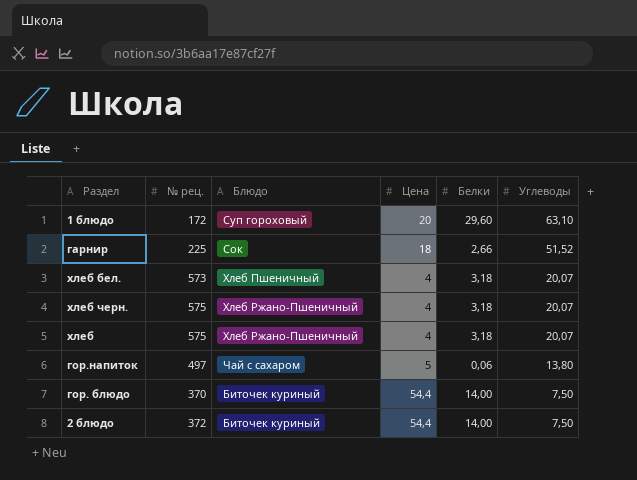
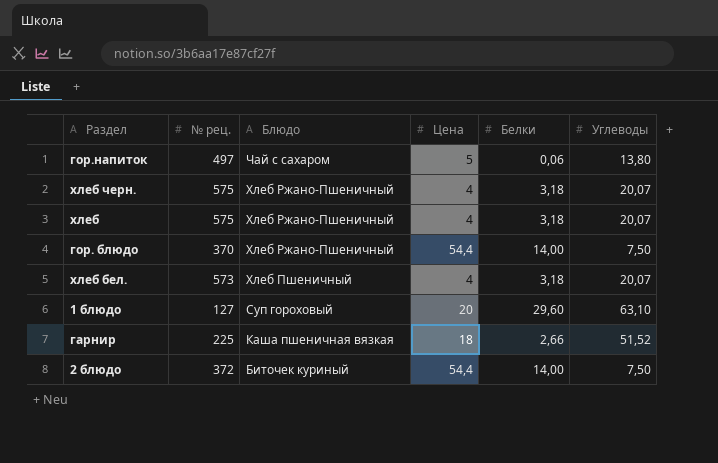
row order: Углеводы descending -> Блюдо descending
гор. блюдо | Блюдо: Биточек куриный -> Хлеб Ржано-Пшеничный
1 блюдо | № рец.: 172 -> 127
гарнир | Блюдо: Сок -> Каша пшеничная вязкая

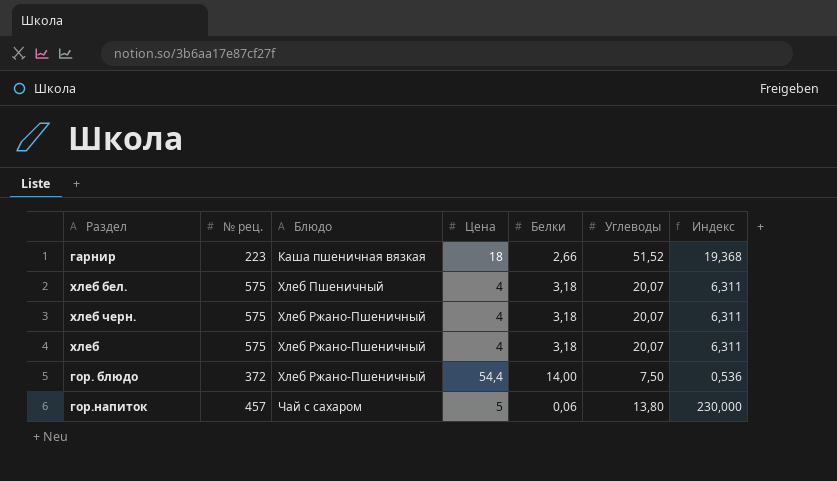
row order: Блюдо descending -> Блюдо ascending
column Индекс | formula: none -> [Углеводы] / [Белки]
row 1 блюдо: 127 | Суп гороховый | 20 | 29,60 | 63,10 -> none
row 2 блюдо: 372 | Биточек куриный | 54,4 | 14,00 | 7,50 -> none
гарнир | № рец.: 225 -> 223
хлеб бел. | № рец.: 573 -> 575
гор. блюдо | № рец.: 370 -> 372
гор.напиток | № рец.: 497 -> 457

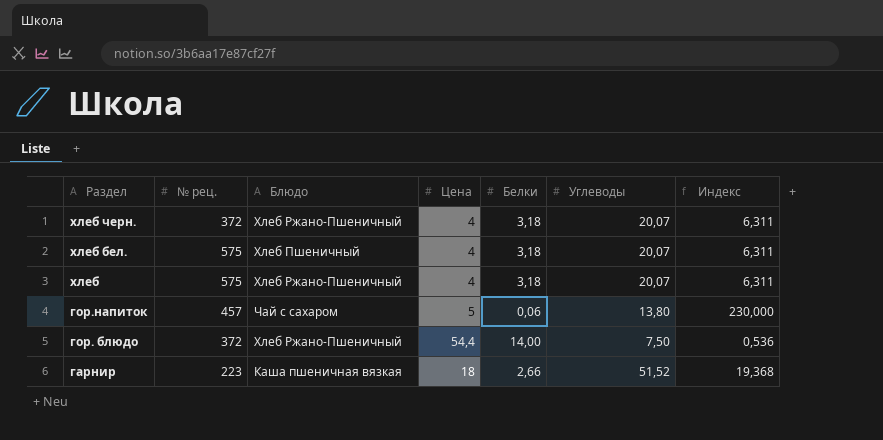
row order: Блюдо ascending -> Раздел descending
хлеб черн. | № рец.: 575 -> 372

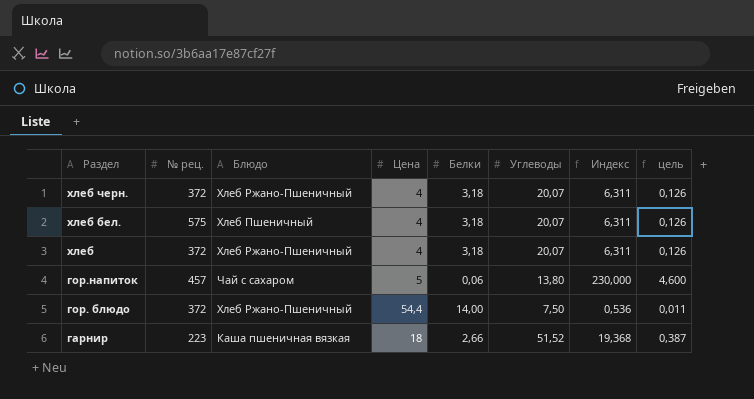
column цель | formula: none -> [Индекс] * 0,02
хлеб | № рец.: 575 -> 372

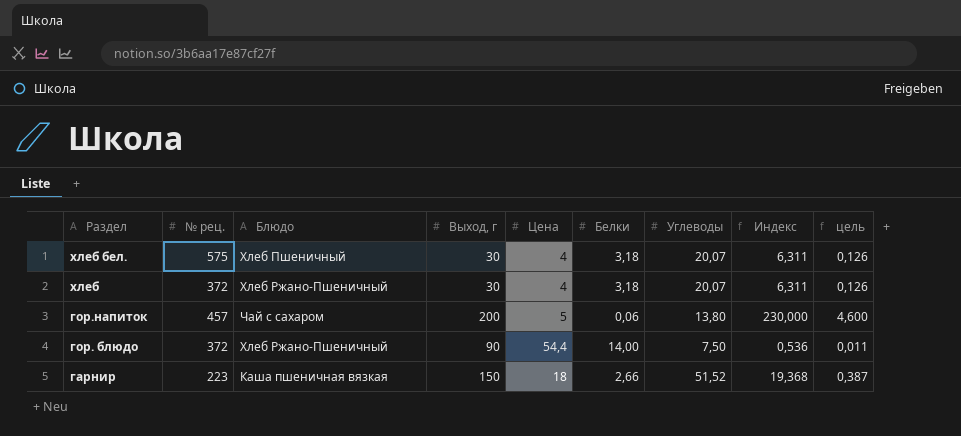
column Выход, г | position: none -> 4
row хлеб черн.: 372 | Хлеб Ржано-Пшеничный | 4 | 3,18 | 20,07 | 6,311 | 0,126 -> none

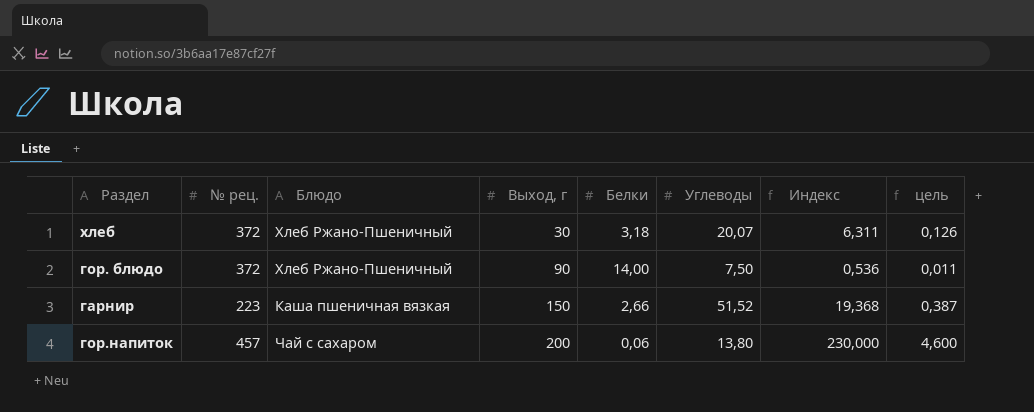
row order: Раздел descending -> Выход, г ascending
column Цена | position: 5 -> none
row хлеб бел.: 575 | Хлеб Пшеничный | 30 | 4 | 3,18 | 20,07 | 6,311 | 0,126 -> none

